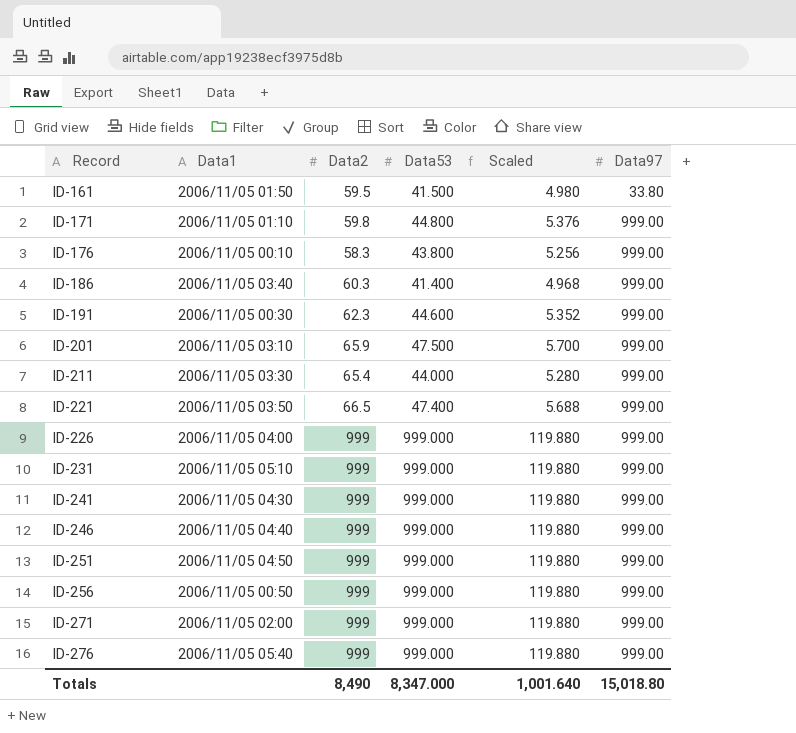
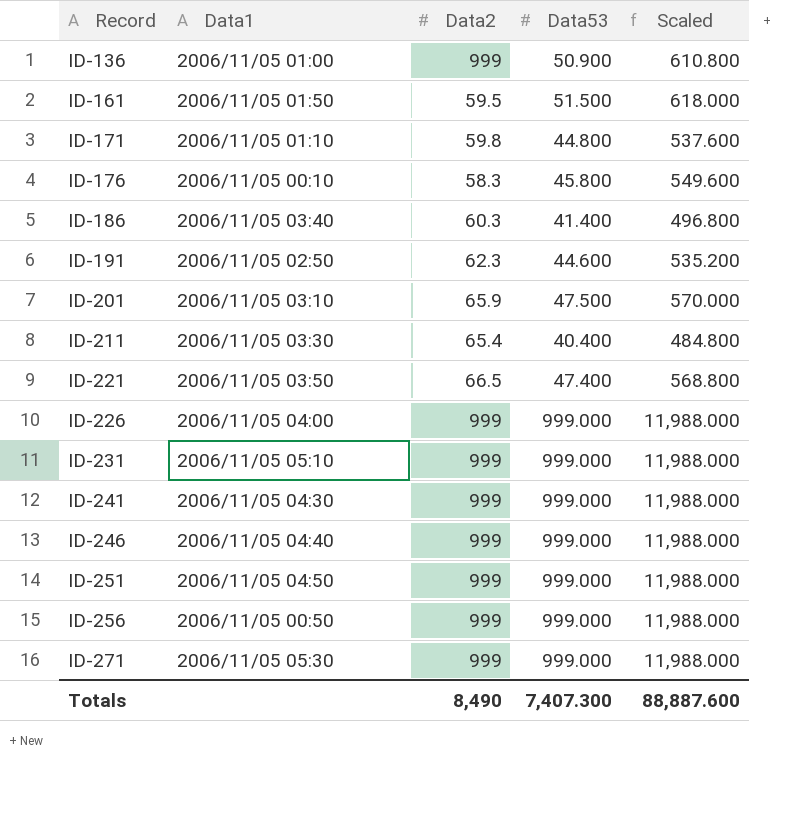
column Data97 | position: 6 -> none
column Scaled | formula: [Data53] * 0.12 -> [Data53] * 12
row ID-276: 2006/11/05 05:40 | 999 | 999.000 | 119.880 | 999.00 -> none
row ID-136: none -> 2006/11/05 01:00 | 999 | 50.900 | 610.800
ID-161 | Data53: 41.500 -> 51.500
ID-176 | Data53: 43.800 -> 45.800
ID-191 | Data1: 2006/11/05 00:30 -> 2006/11/05 02:50
ID-211 | Data53: 44.000 -> 40.400
ID-271 | Data1: 2006/11/05 02:00 -> 2006/11/05 05:30
Totals | Data53: 8,347.000 -> 7,407.300
Totals | Scaled: 1,001.640 -> 88,887.600

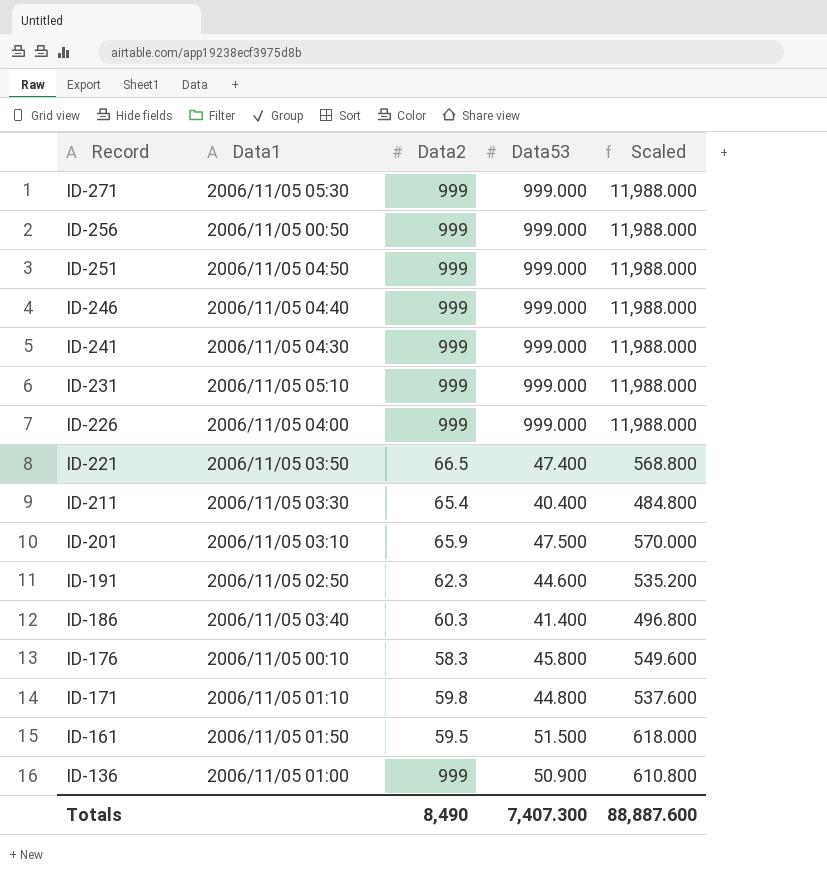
row order: Record ascending -> Record descending

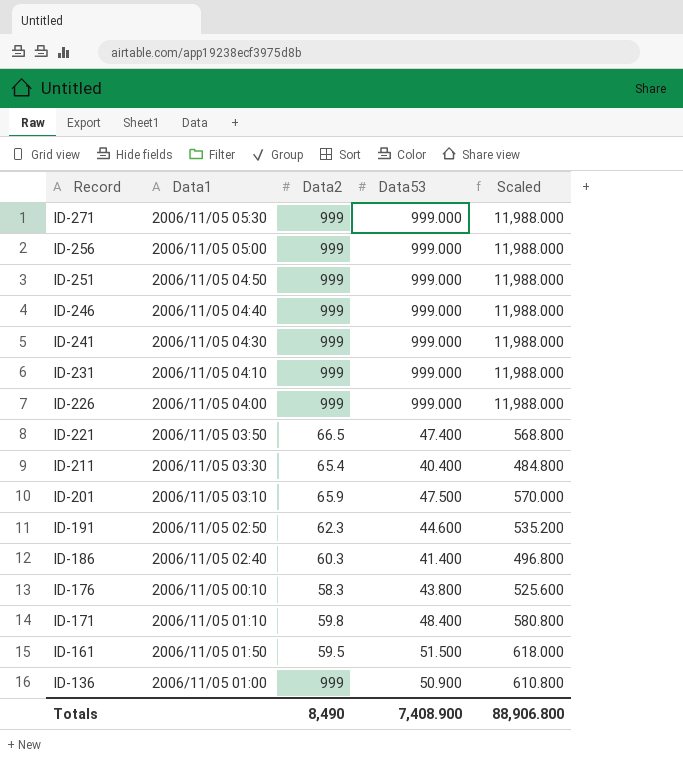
ID-256 | Data1: 2006/11/05 00:50 -> 2006/11/05 05:00
ID-231 | Data1: 2006/11/05 05:10 -> 2006/11/05 04:10
ID-186 | Data1: 2006/11/05 03:40 -> 2006/11/05 02:40
ID-176 | Data53: 45.800 -> 43.800
ID-176 | Scaled: 549.600 -> 525.600
ID-171 | Data53: 44.800 -> 48.400
ID-171 | Scaled: 537.600 -> 580.800
Totals | Data53: 7,407.300 -> 7,408.900
Totals | Scaled: 88,887.600 -> 88,906.800

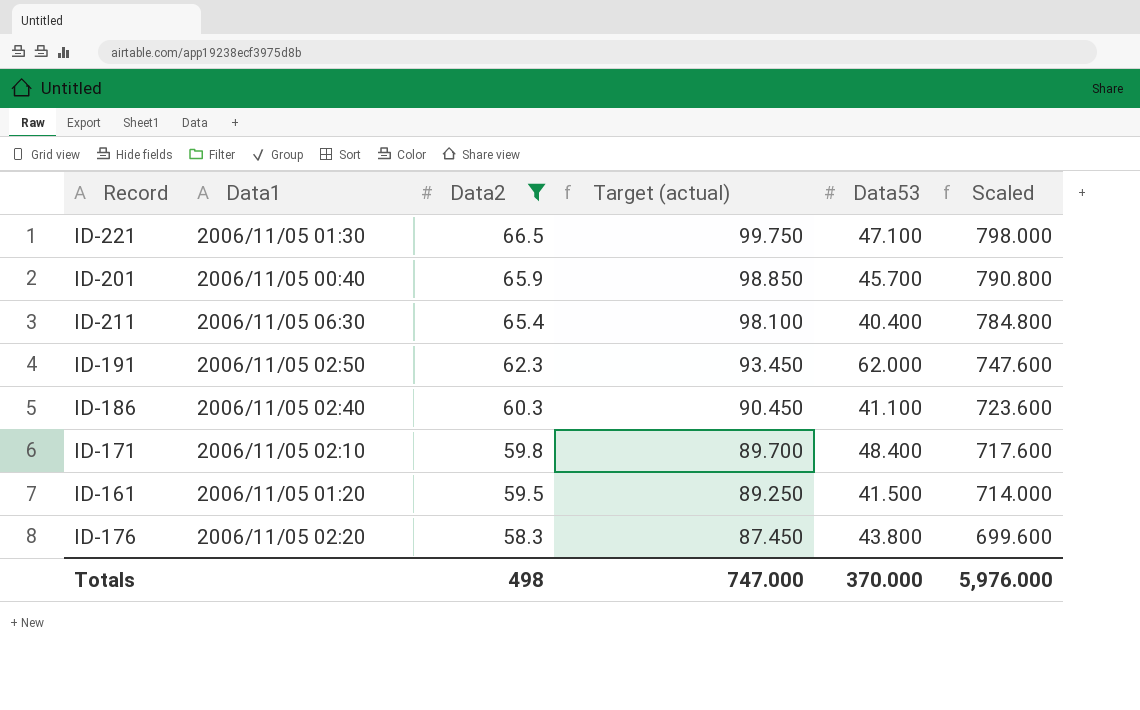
filter: none -> Data2 != 999
row order: Record descending -> Data2 descending
column Target (actual) | formula: none -> [Data2] * 1.5
column Scaled | formula: [Data53] * 12 -> [Data2] * 12
ID-221 | Data1: 2006/11/05 03:50 -> 2006/11/05 01:30
ID-221 | Data53: 47.400 -> 47.100
ID-201 | Data1: 2006/11/05 03:10 -> 2006/11/05 00:40
ID-201 | Data53: 47.500 -> 45.700
ID-211 | Data1: 2006/11/05 03:30 -> 2006/11/05 06:30
ID-191 | Data53: 44.600 -> 62.000
ID-186 | Data53: 41.400 -> 41.100
ID-171 | Data1: 2006/11/05 01:10 -> 2006/11/05 02:10
ID-161 | Data1: 2006/11/05 01:50 -> 2006/11/05 01:20
ID-161 | Data53: 51.500 -> 41.500
ID-176 | Data1: 2006/11/05 00:10 -> 2006/11/05 02:20
Totals | Data2: 8,490 -> 498
Totals | Data53: 7,408.900 -> 370.000
Totals | Scaled: 88,906.800 -> 5,976.000

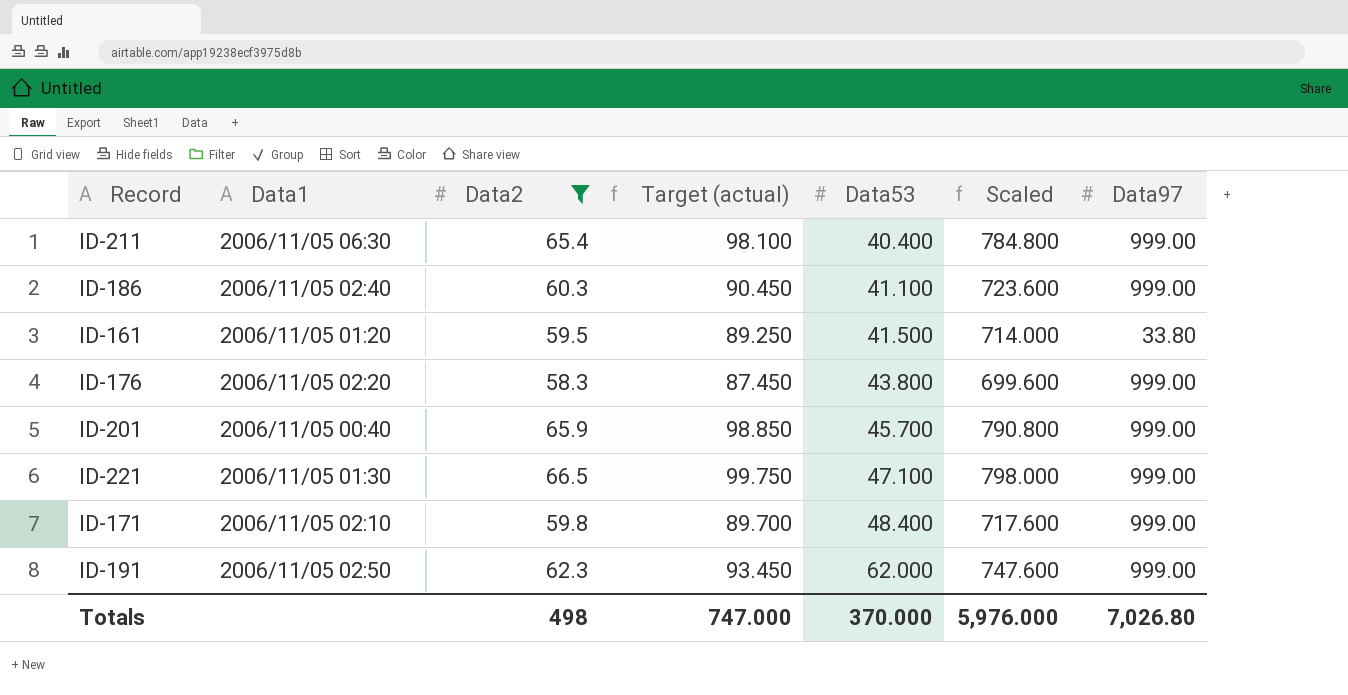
row order: Data2 descending -> Data53 ascending
column Data97 | position: none -> 7

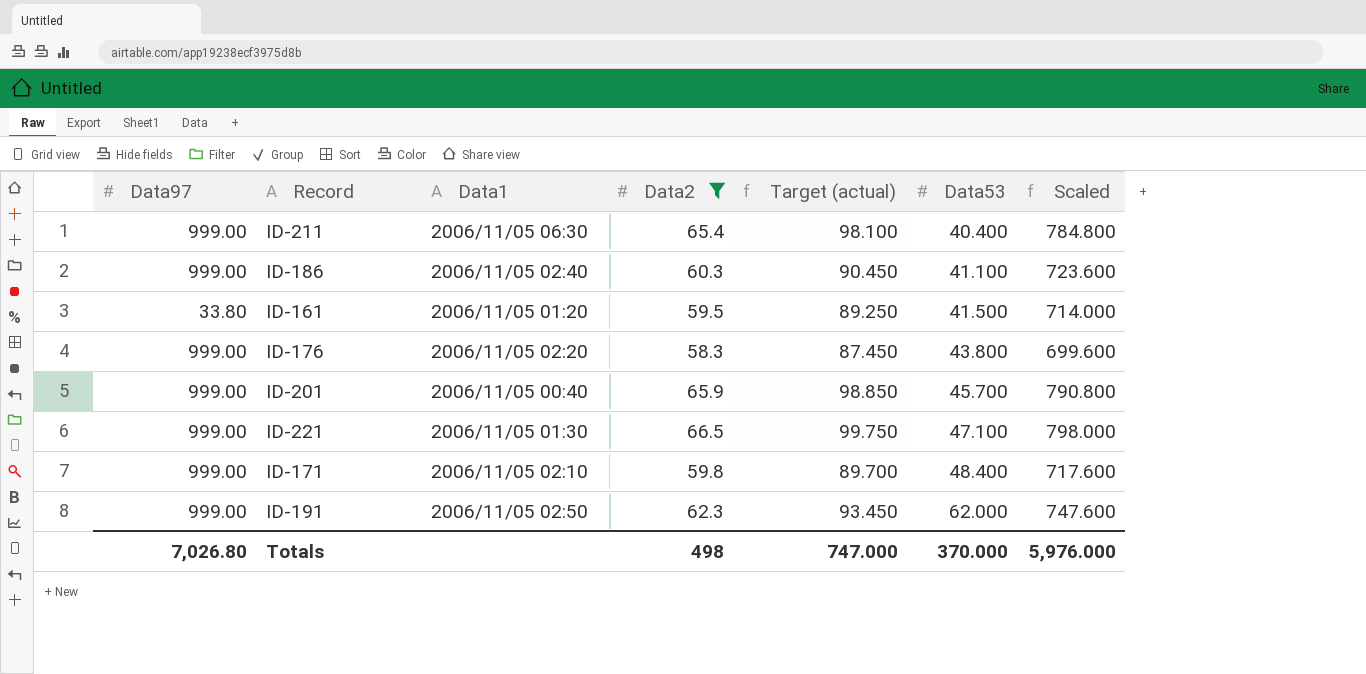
column Data97 | position: 7 -> 1

